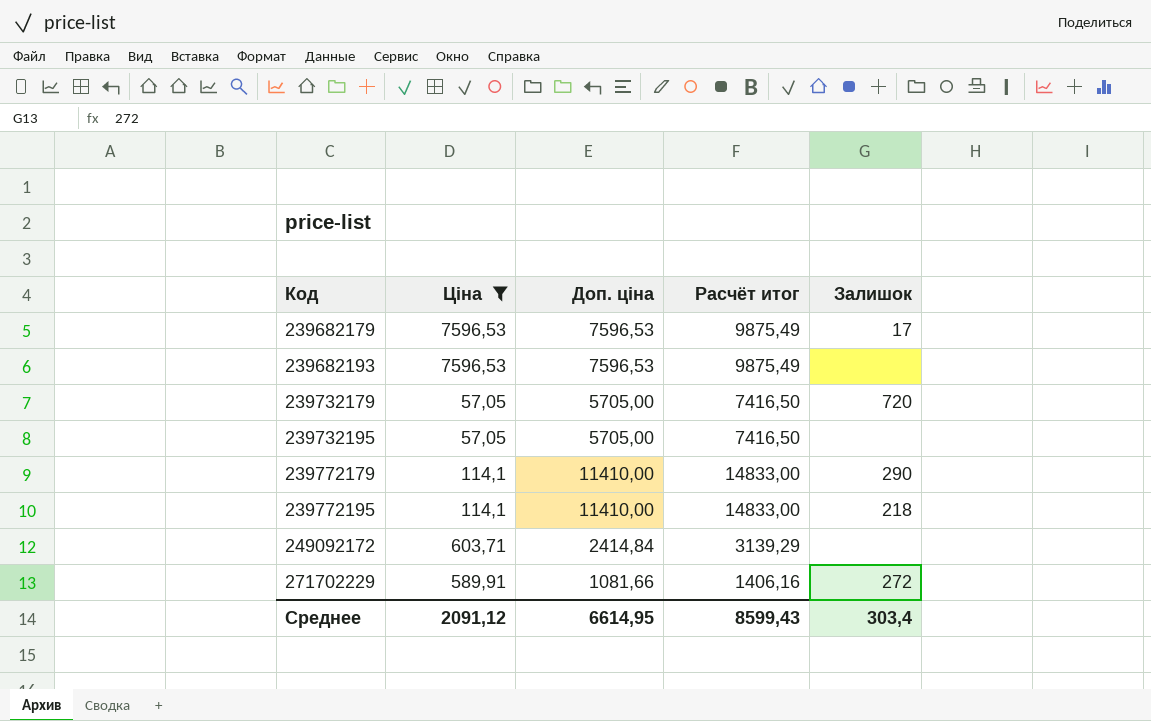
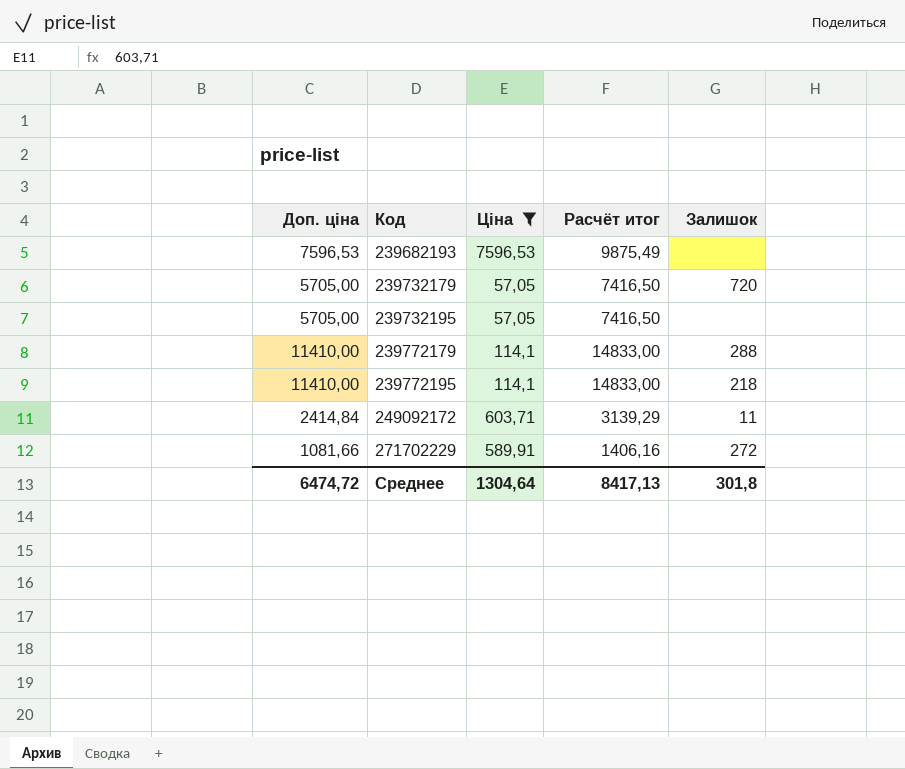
column Доп. ціна | position: 3 -> 1
row 239682179: 7596,53 | 7596,53 | 9875,49 | 17 -> none
239772179 | Залишок: 290 -> 288
249092172 | Залишок: none -> 11
Среднее | Доп. ціна: 6614,95 -> 6474,72
Среднее | Ціна: 2091,12 -> 1304,64
Среднее | Расчёт итог: 8599,43 -> 8417,13
Среднее | Залишок: 303,4 -> 301,8

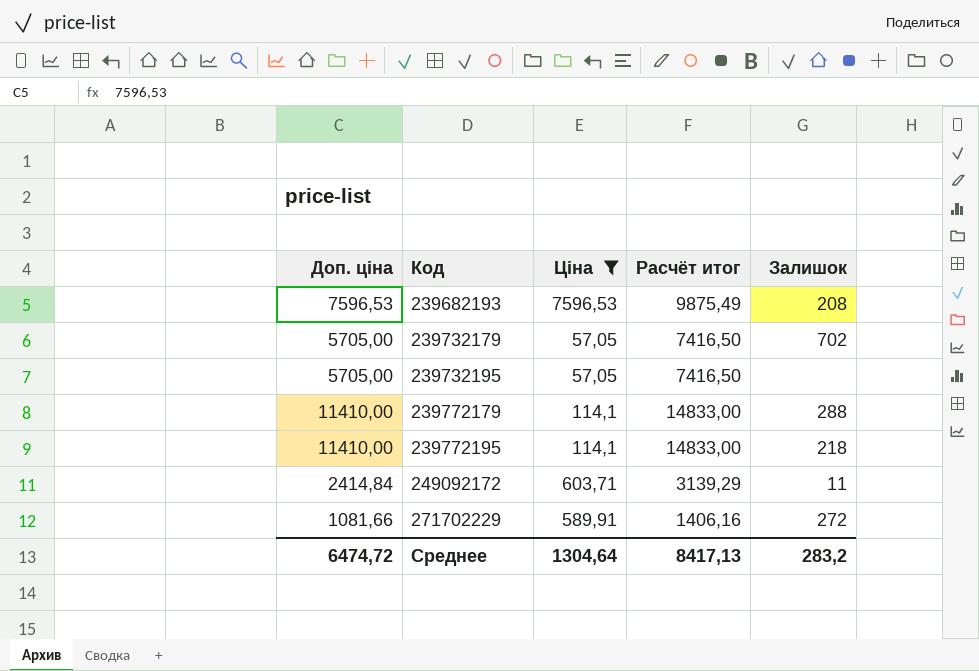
239682193 | Залишок: none -> 208
239732179 | Залишок: 720 -> 702
Среднее | Залишок: 301,8 -> 283,2

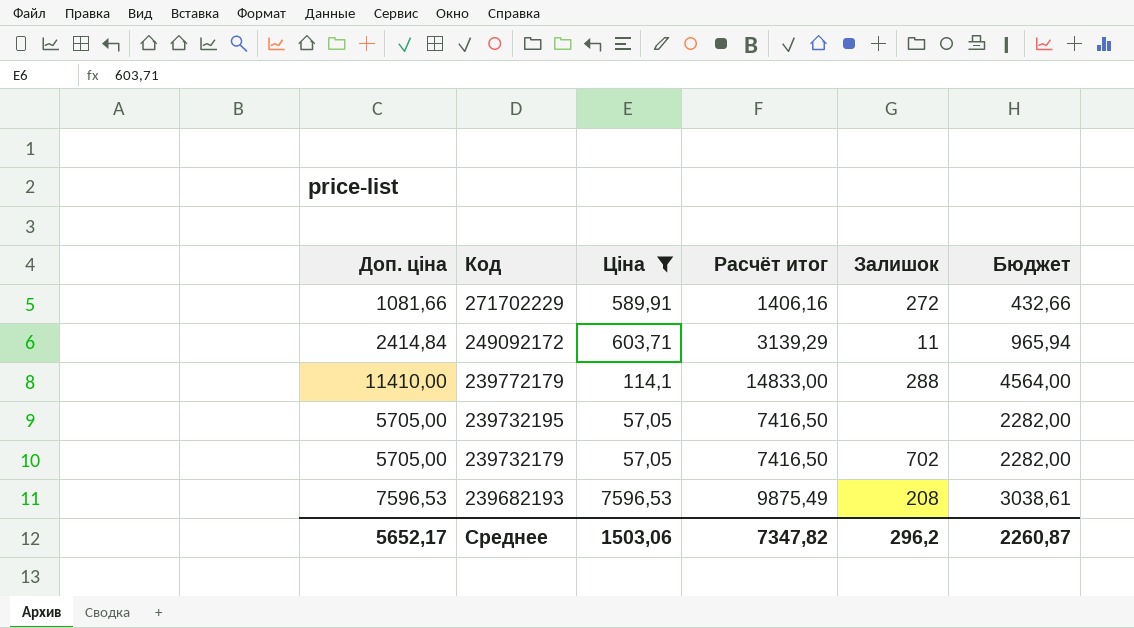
row order: Код ascending -> Код descending
column Бюджет | formula: none -> [Доп. ціна] * 0,4
row 239772195: 11410,00 | 114,1 | 14833,00 | 218 -> none
Среднее | Доп. ціна: 6474,72 -> 5652,17
Среднее | Ціна: 1304,64 -> 1503,06
Среднее | Расчёт итог: 8417,13 -> 7347,82
Среднее | Залишок: 283,2 -> 296,2

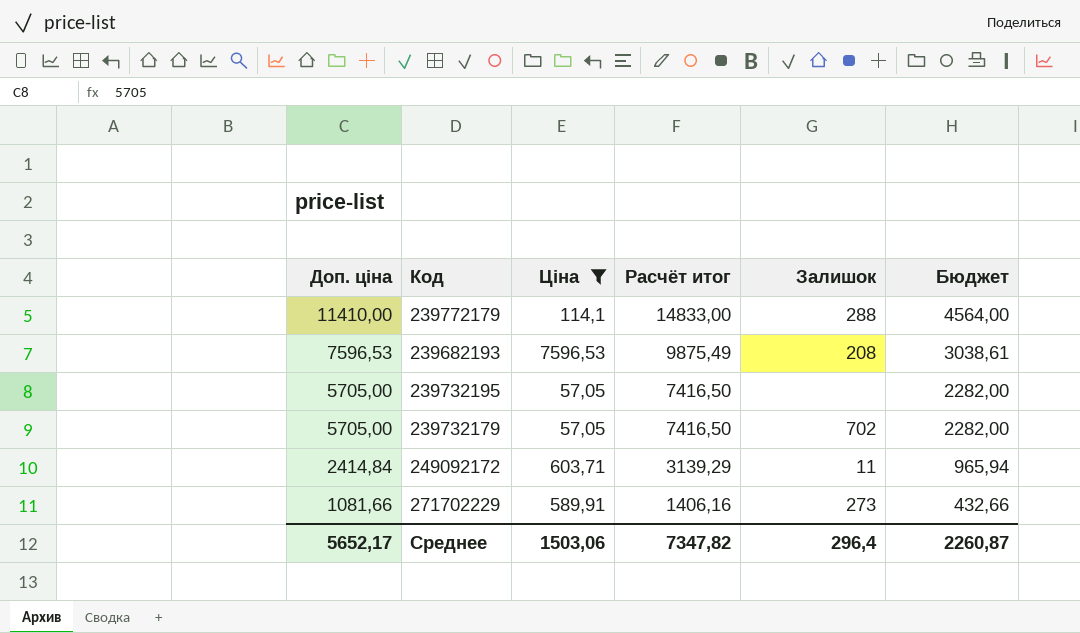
row order: Код descending -> Доп. ціна descending
271702229 | Залишок: 272 -> 273
Среднее | Залишок: 296,2 -> 296,4

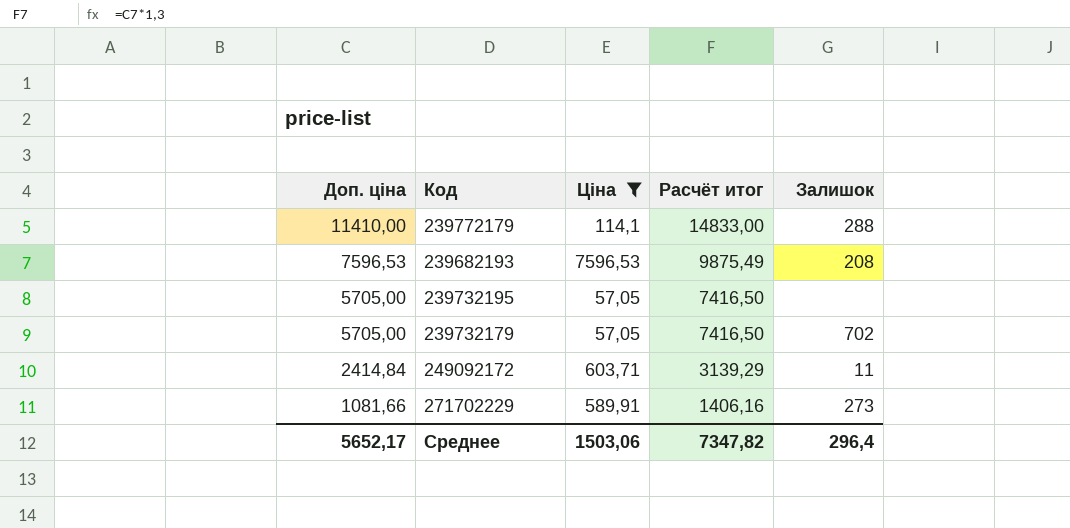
column Бюджет | formula: [Доп. ціна] * 0,4 -> none

